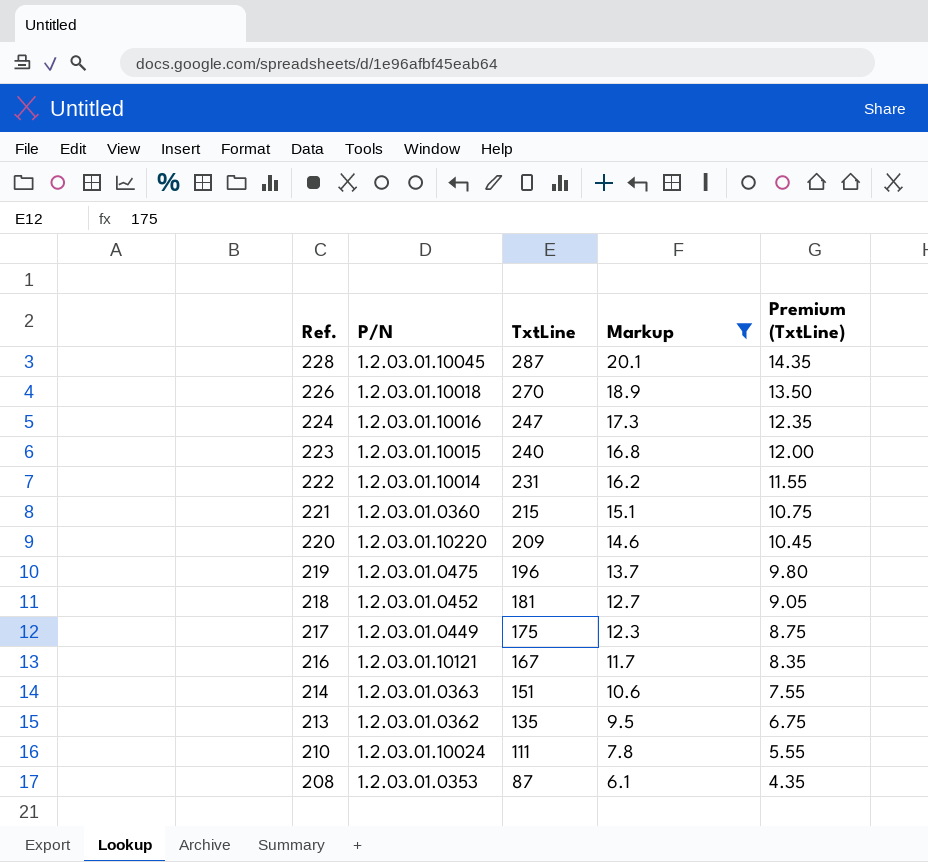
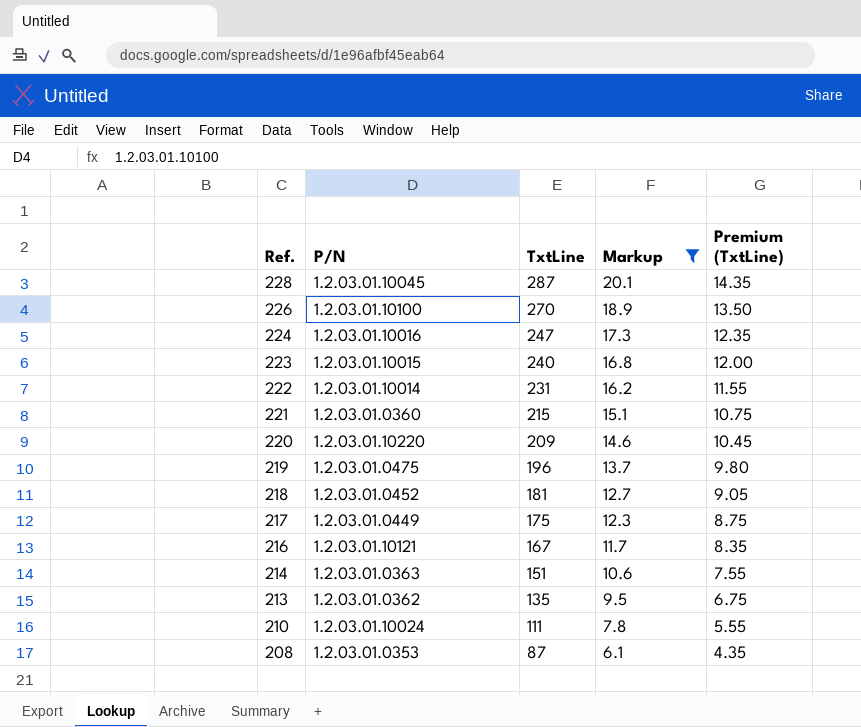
226 | P/N: 1.2.03.01.10018 -> 1.2.03.01.10100

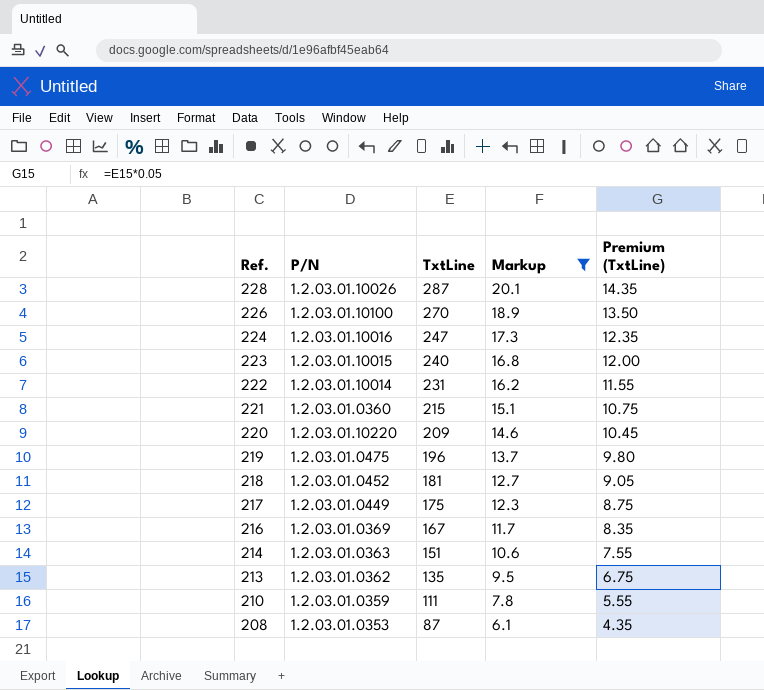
228 | P/N: 1.2.03.01.10045 -> 1.2.03.01.10026
216 | P/N: 1.2.03.01.10121 -> 1.2.03.01.0369
210 | P/N: 1.2.03.01.10024 -> 1.2.03.01.0359

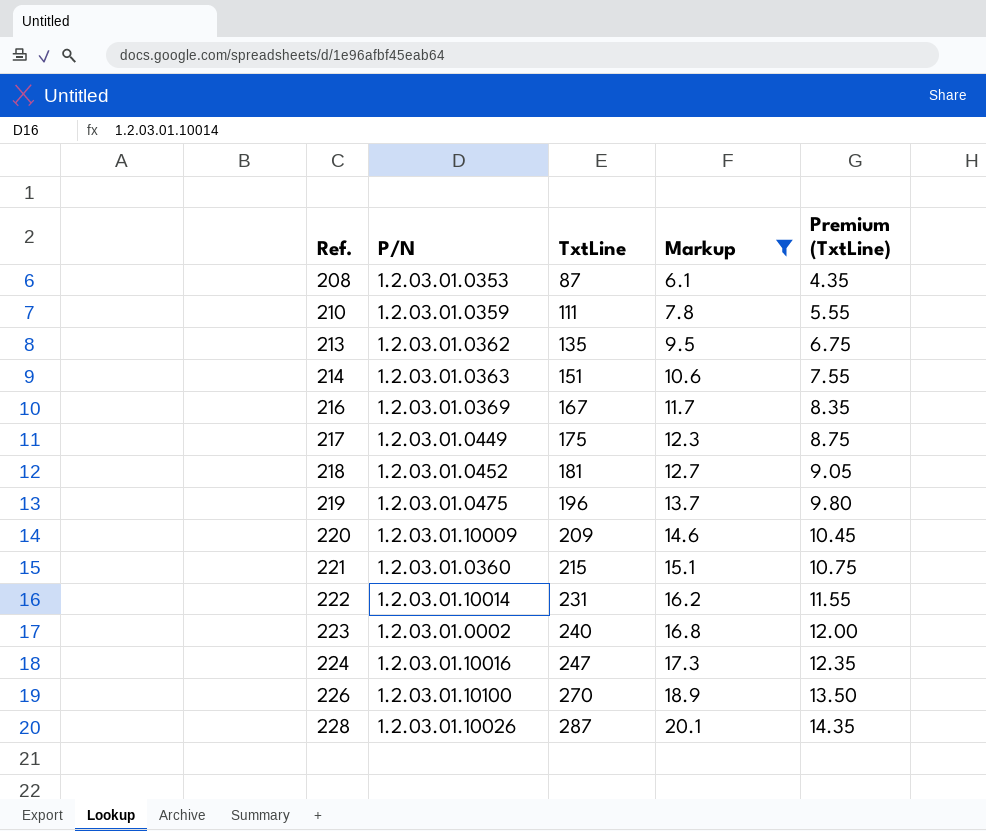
row order: Ref. descending -> Ref. ascending
220 | P/N: 1.2.03.01.10220 -> 1.2.03.01.10009
223 | P/N: 1.2.03.01.10015 -> 1.2.03.01.0002

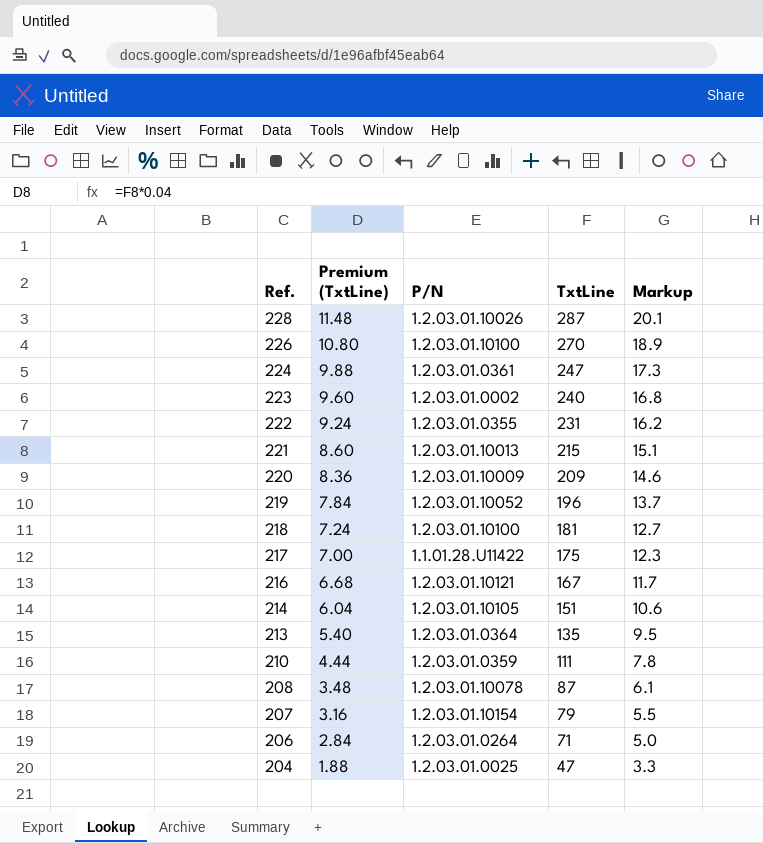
filter: Markup >= 6.1 -> none
row order: Ref. ascending -> Ref. descending
column Premium (TxtLine) | formula: [TxtLine] * 0.05 -> [TxtLine] * 0.04
column Premium (TxtLine) | position: 5 -> 2
224 | P/N: 1.2.03.01.10016 -> 1.2.03.01.0361
222 | P/N: 1.2.03.01.10014 -> 1.2.03.01.0355
221 | P/N: 1.2.03.01.0360 -> 1.2.03.01.10013
219 | P/N: 1.2.03.01.0475 -> 1.2.03.01.10052
218 | P/N: 1.2.03.01.0452 -> 1.2.03.01.10100
217 | P/N: 1.2.03.01.0449 -> 1.1.01.28.U11422
216 | P/N: 1.2.03.01.0369 -> 1.2.03.01.10121
214 | P/N: 1.2.03.01.0363 -> 1.2.03.01.10105
213 | P/N: 1.2.03.01.0362 -> 1.2.03.01.0364
208 | P/N: 1.2.03.01.0353 -> 1.2.03.01.10078

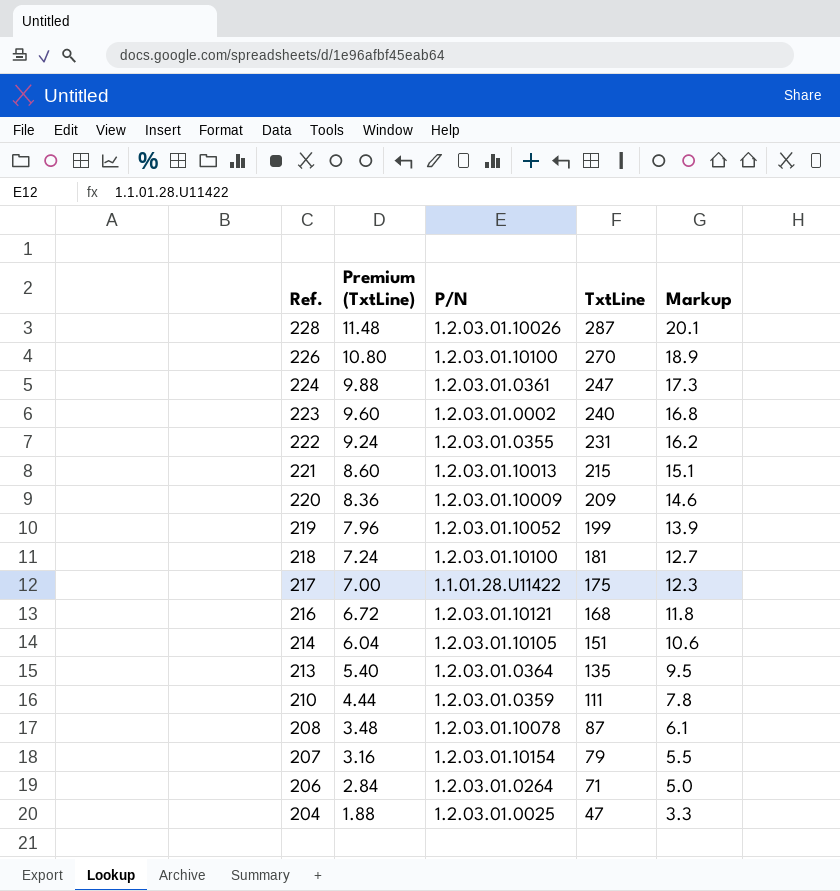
219 | Premium (TxtLine): 7.84 -> 7.96
219 | TxtLine: 196 -> 199
219 | Markup: 13.7 -> 13.9
216 | Premium (TxtLine): 6.68 -> 6.72
216 | TxtLine: 167 -> 168
216 | Markup: 11.7 -> 11.8

